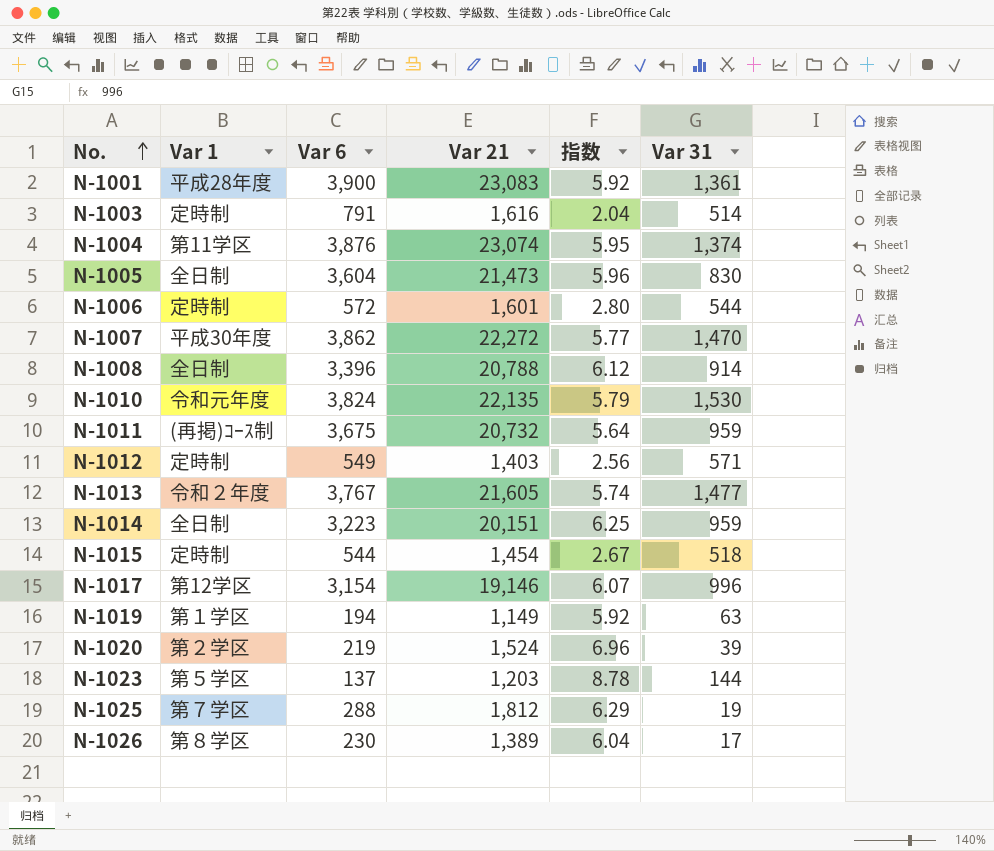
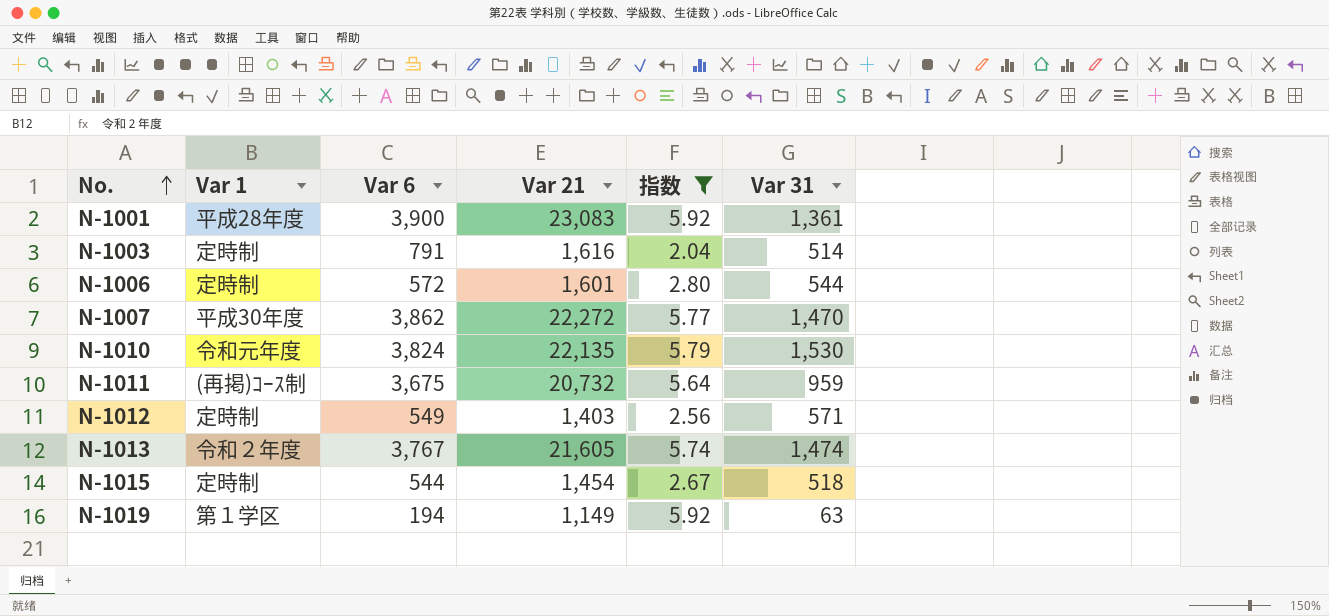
filter: none -> 指数 <= 5.92
N-1013 | Var 31: 1,477 -> 1,474

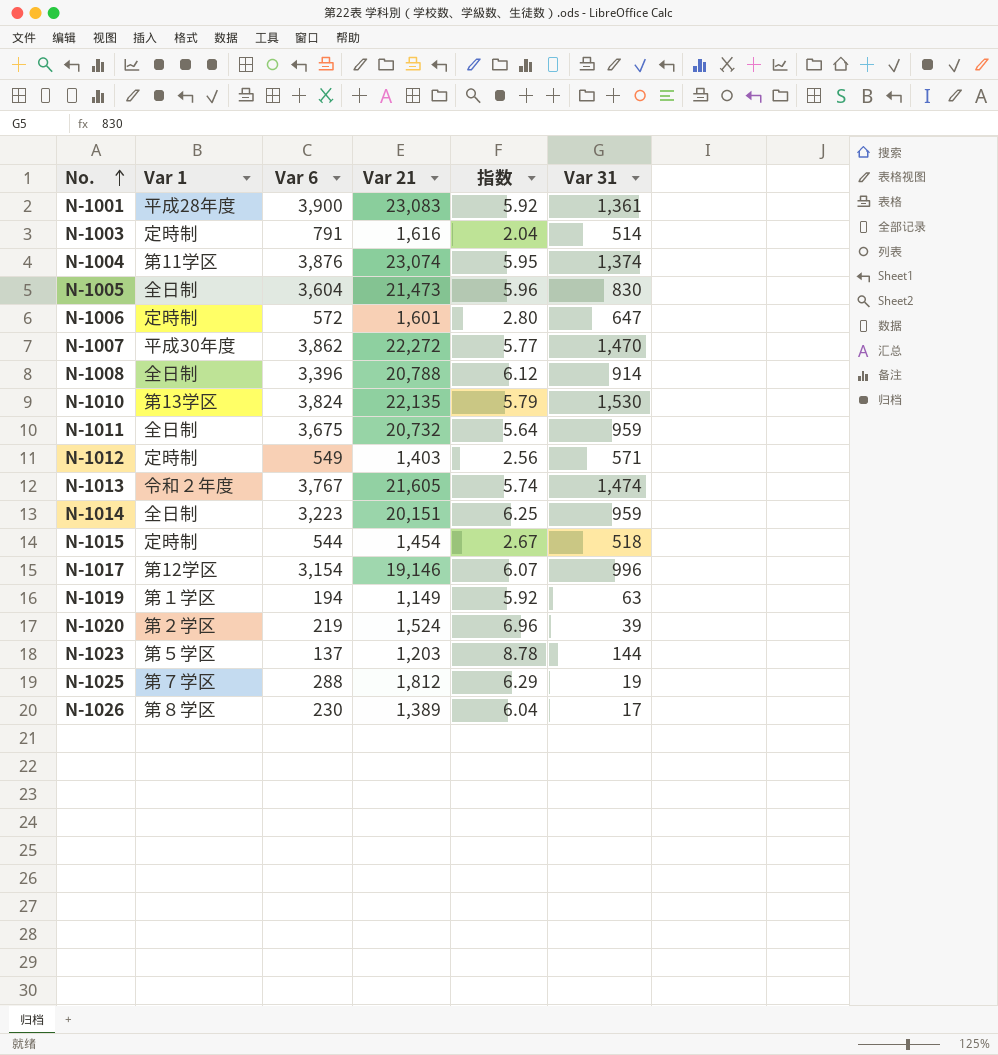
filter: 指数 <= 5.92 -> none
N-1006 | Var 31: 544 -> 647
N-1010 | Var 1: 令和元年度 -> 第13学区
N-1011 | Var 1: (再掲)ｺｰｽ制 -> 全日制

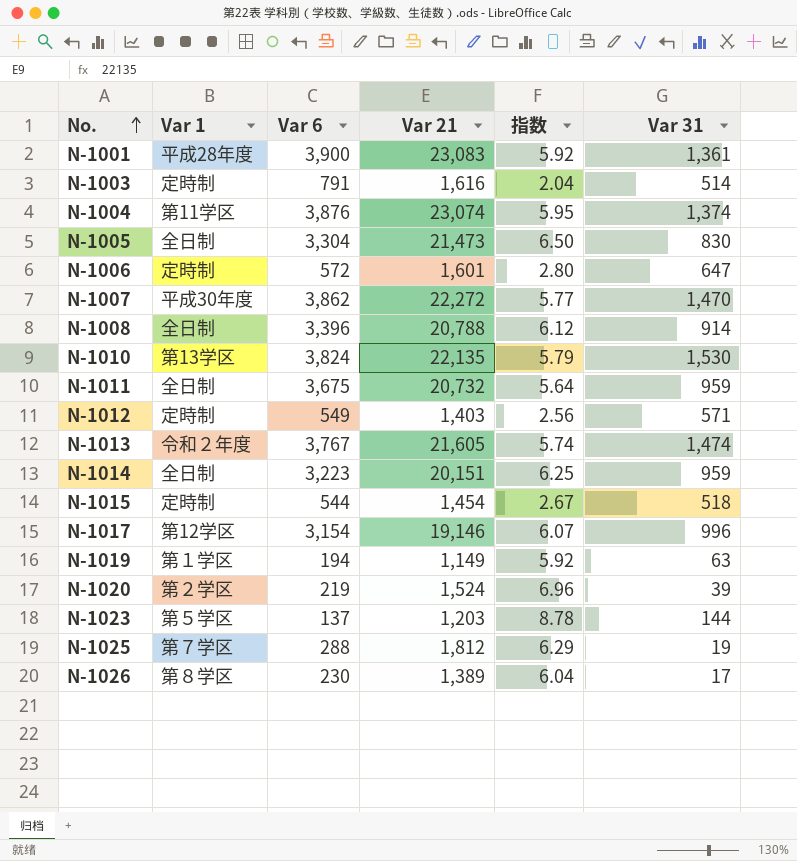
N-1005 | Var 6: 3,604 -> 3,304
N-1005 | 指数: 5.96 -> 6.50

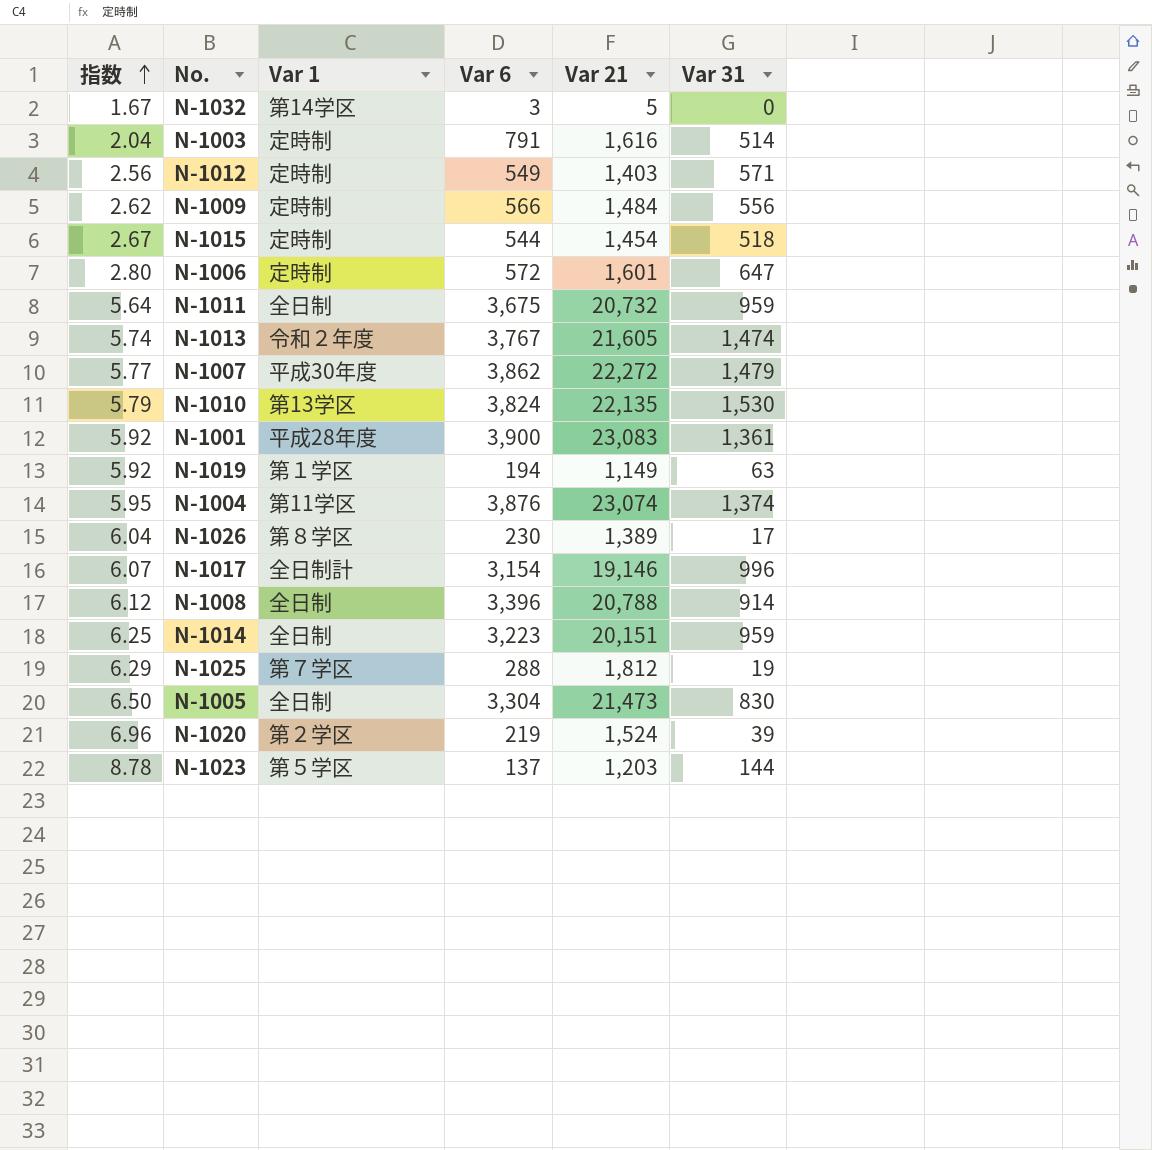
row order: No. ascending -> 指数 ascending
column 指数 | position: 5 -> 1
row N-1032: none -> 1.67 | 第14学区 | 3 | 5 | 0
row N-1009: none -> 2.62 | 定時制 | 566 | 1,484 | 556
N-1007 | Var 31: 1,470 -> 1,479
N-1017 | Var 1: 第12学区 -> 全日制計

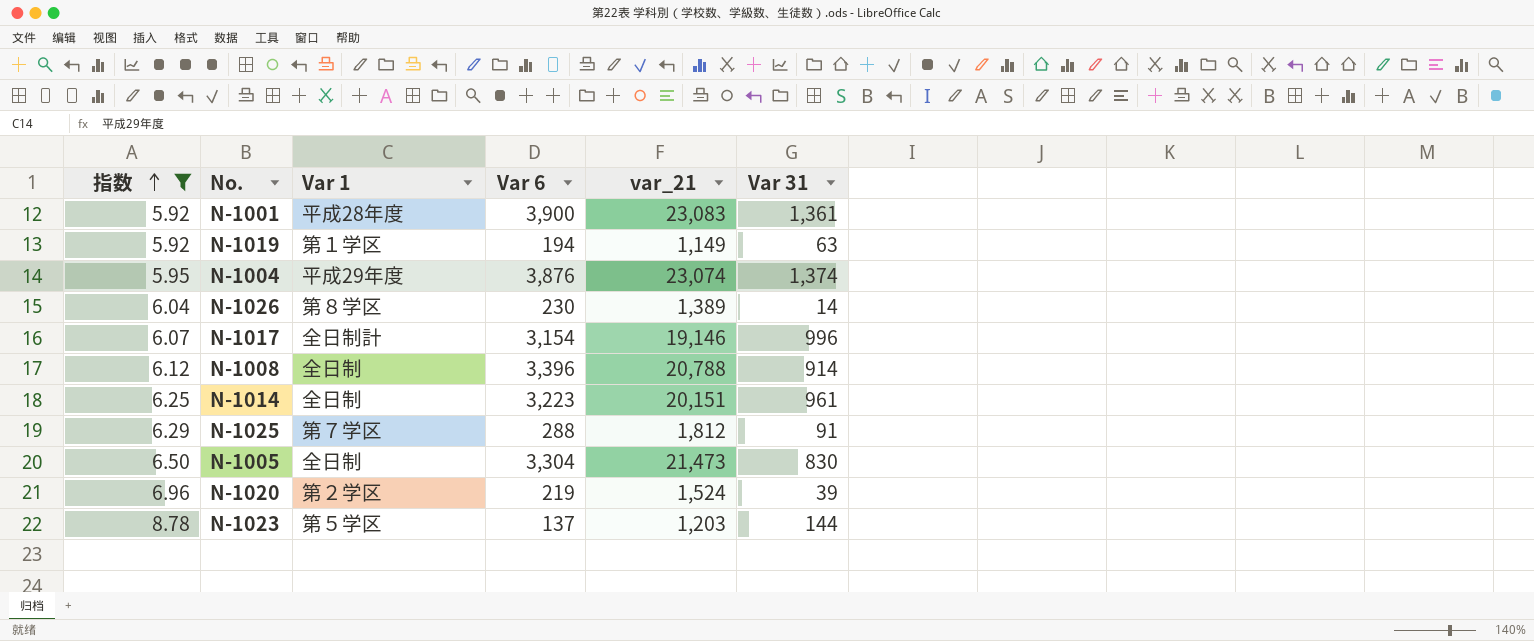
filter: none -> 指数 >= 5.92
column name: Var 21 -> var_21
N-1004 | Var 1: 第11学区 -> 平成29年度
N-1026 | Var 31: 17 -> 14
N-1014 | Var 31: 959 -> 961
N-1025 | Var 31: 19 -> 91

